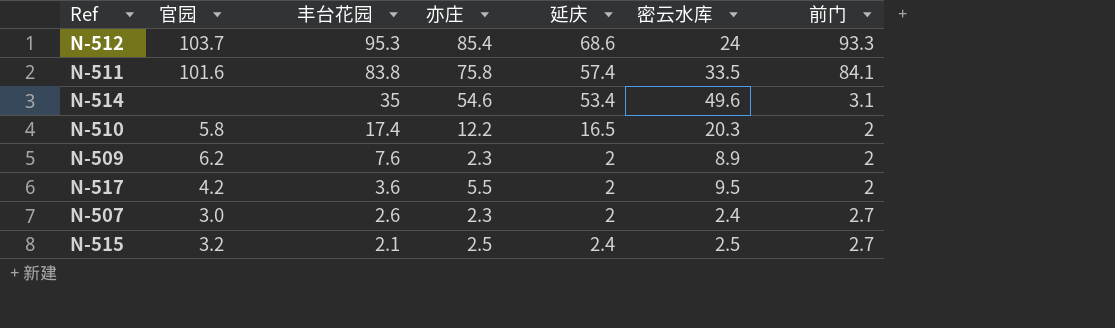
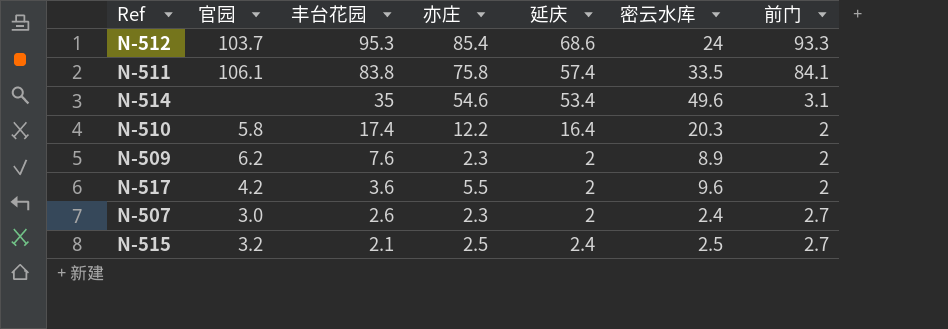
N-511 | 官园: 101.6 -> 106.1
N-510 | 延庆: 16.5 -> 16.4
N-517 | 密云水库: 9.5 -> 9.6

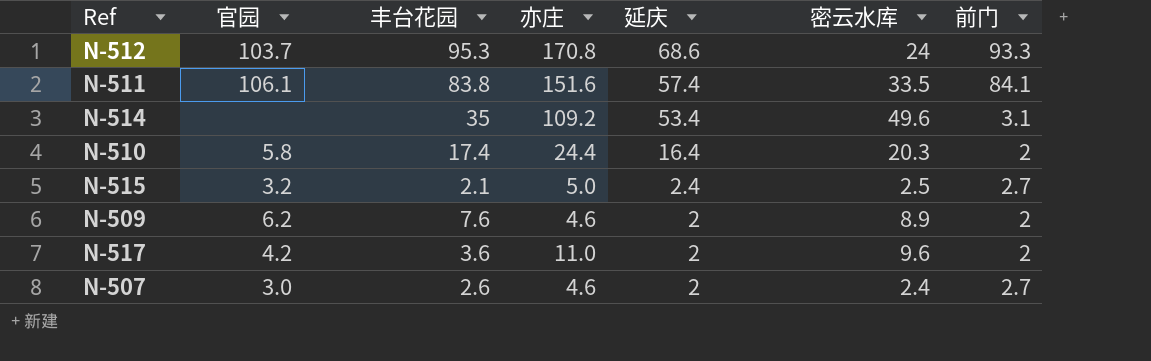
row order: 丰台花园 descending -> 延庆 descending
N-512 | 亦庄: 85.4 -> 170.8
N-511 | 亦庄: 75.8 -> 151.6
N-514 | 亦庄: 54.6 -> 109.2
N-510 | 亦庄: 12.2 -> 24.4
N-515 | 亦庄: 2.5 -> 5.0
N-509 | 亦庄: 2.3 -> 4.6
N-517 | 亦庄: 5.5 -> 11.0
N-507 | 亦庄: 2.3 -> 4.6

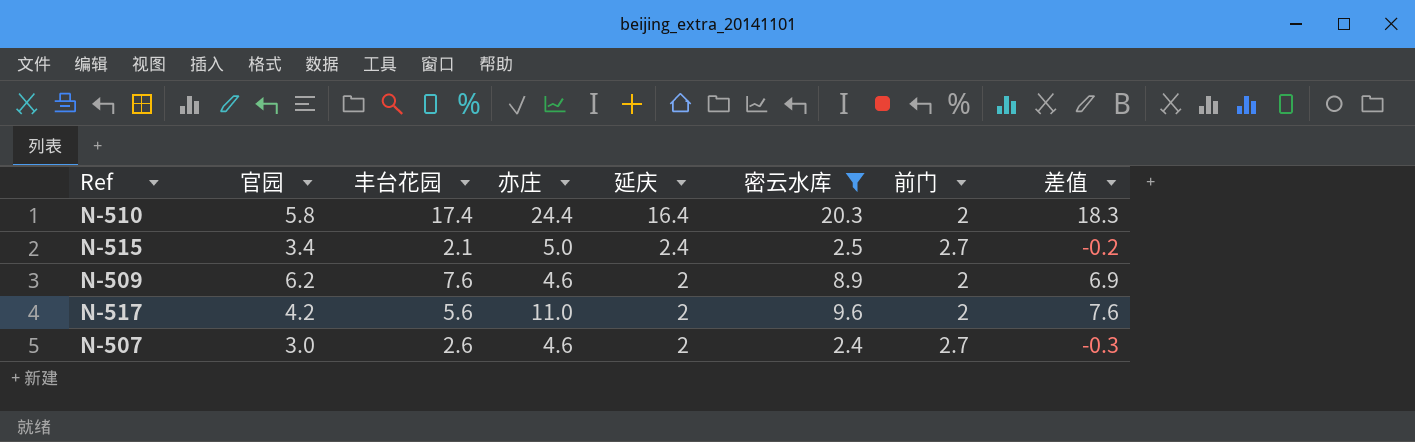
filter: none -> 密云水库 <= 20.3
column 差值 | formula: none -> [密云水库] - [前门]
N-515 | 官园: 3.2 -> 3.4
N-517 | 丰台花园: 3.6 -> 5.6

